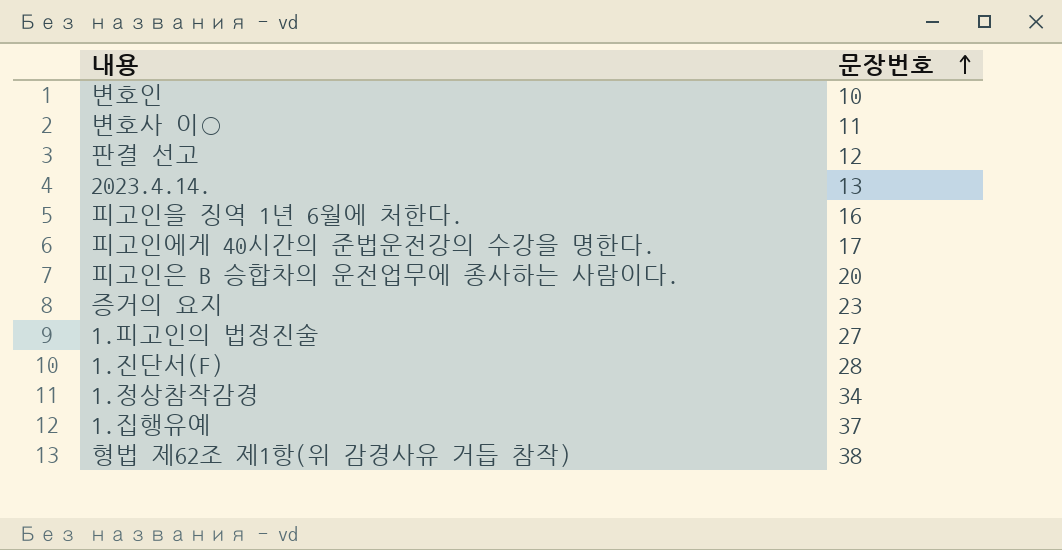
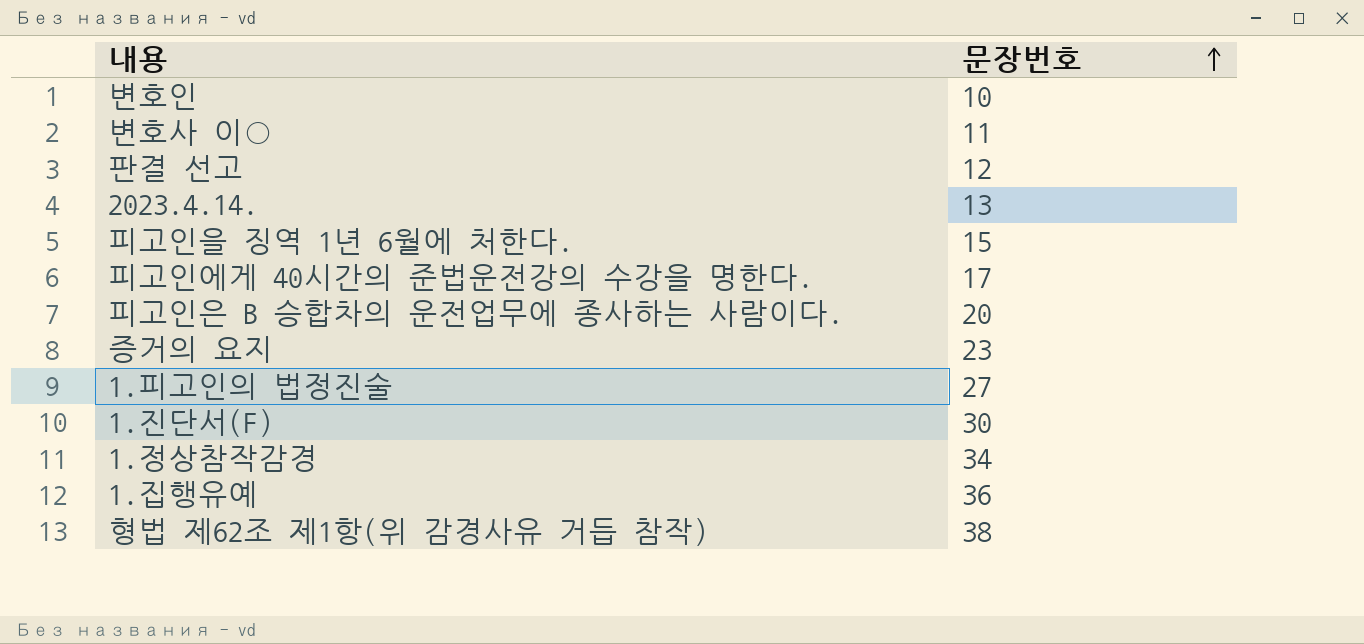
피고인을 징역 1년 6월에 처한다. | 문장번호: 16 -> 15
1.진단서(F) | 문장번호: 28 -> 30
1.집행유예 | 문장번호: 37 -> 36

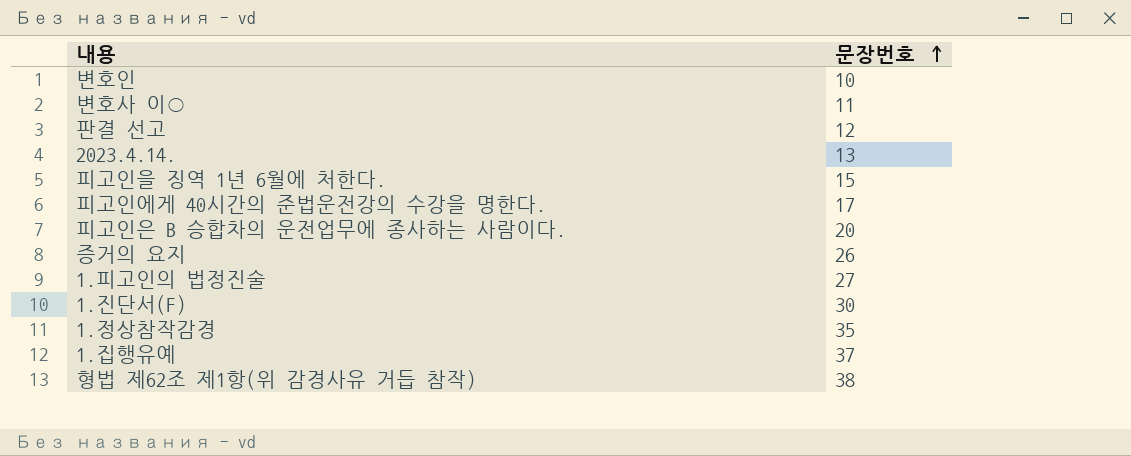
증거의 요지 | 문장번호: 23 -> 26
1.정상참작감경 | 문장번호: 34 -> 35
1.집행유예 | 문장번호: 36 -> 37

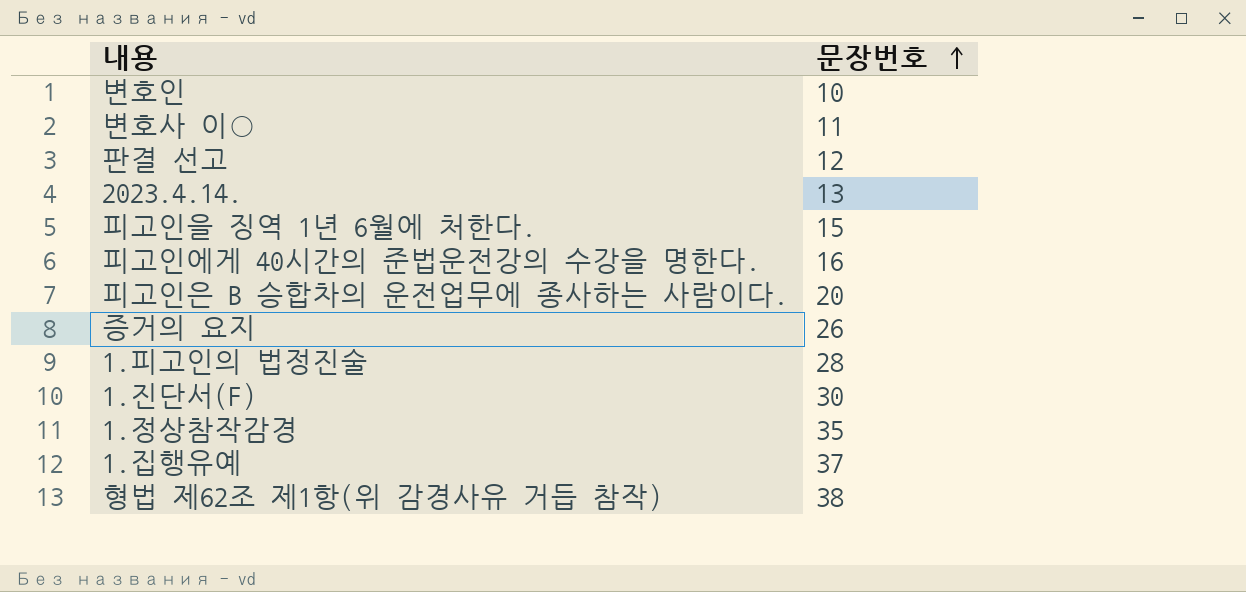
피고인에게 40시간의 준법운전강의 수강을 명한다. | 문장번호: 17 -> 16
1.피고인의 법정진술 | 문장번호: 27 -> 28

